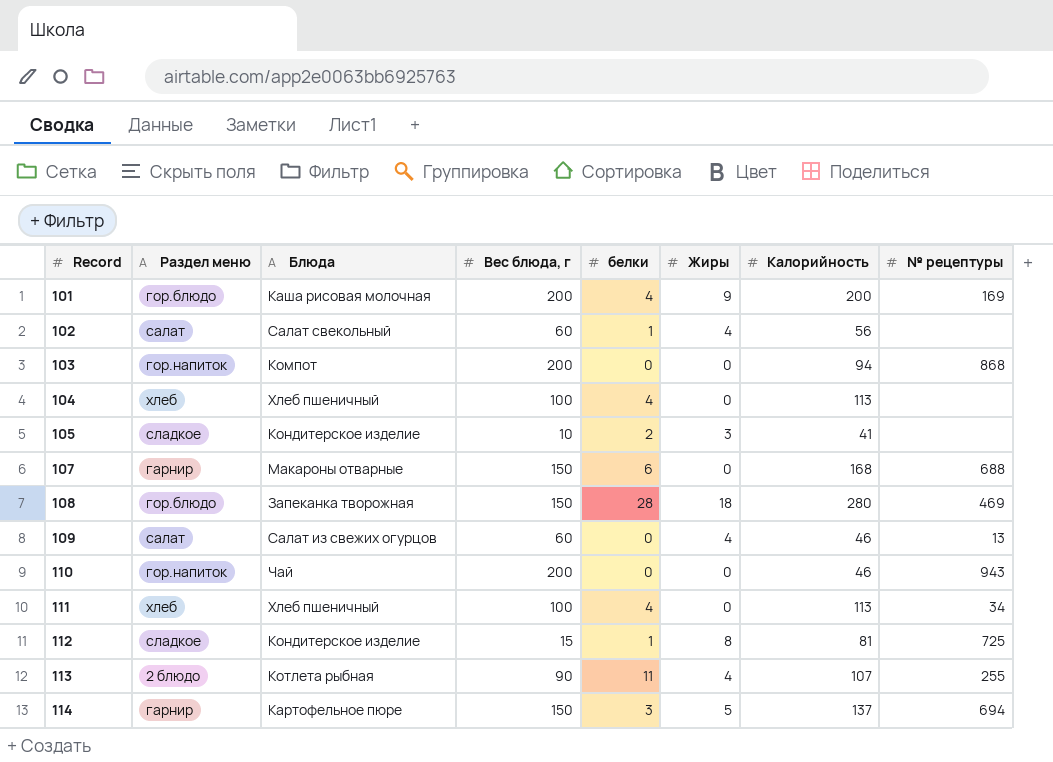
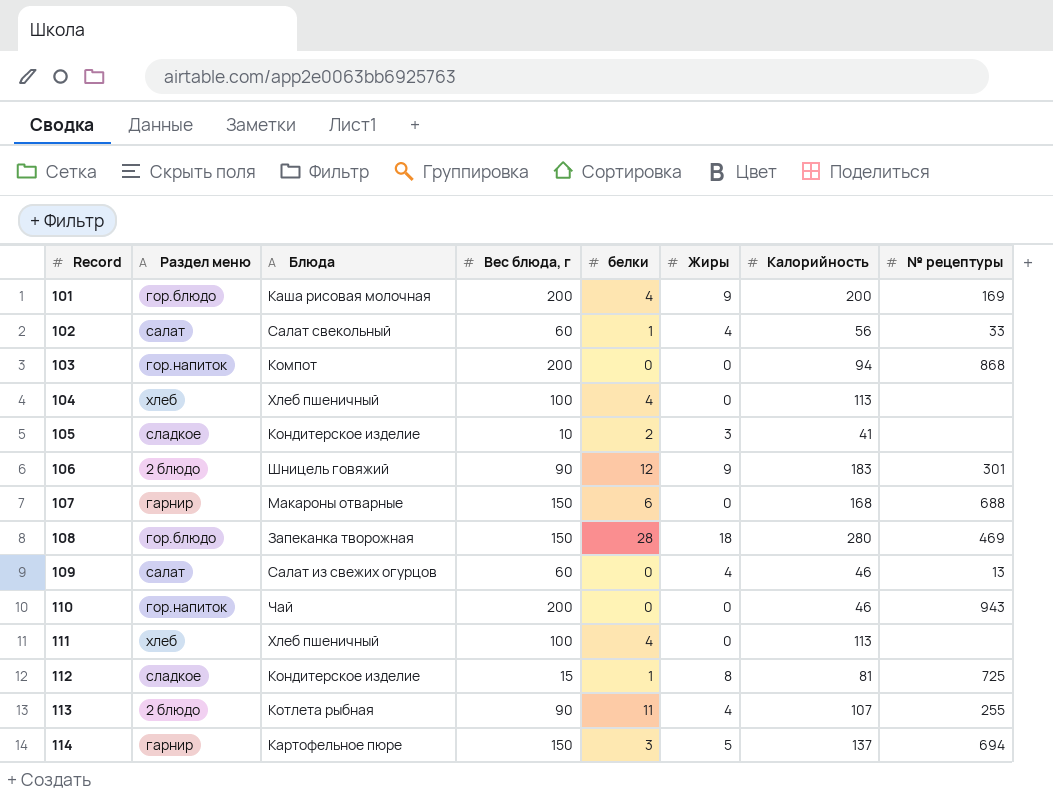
102 | № рецептуры: none -> 33
row 106: none -> 2 блюдо | Шницель говяжий | 90 | 12 | 9 | 183 | 301
111 | № рецептуры: 34 -> none

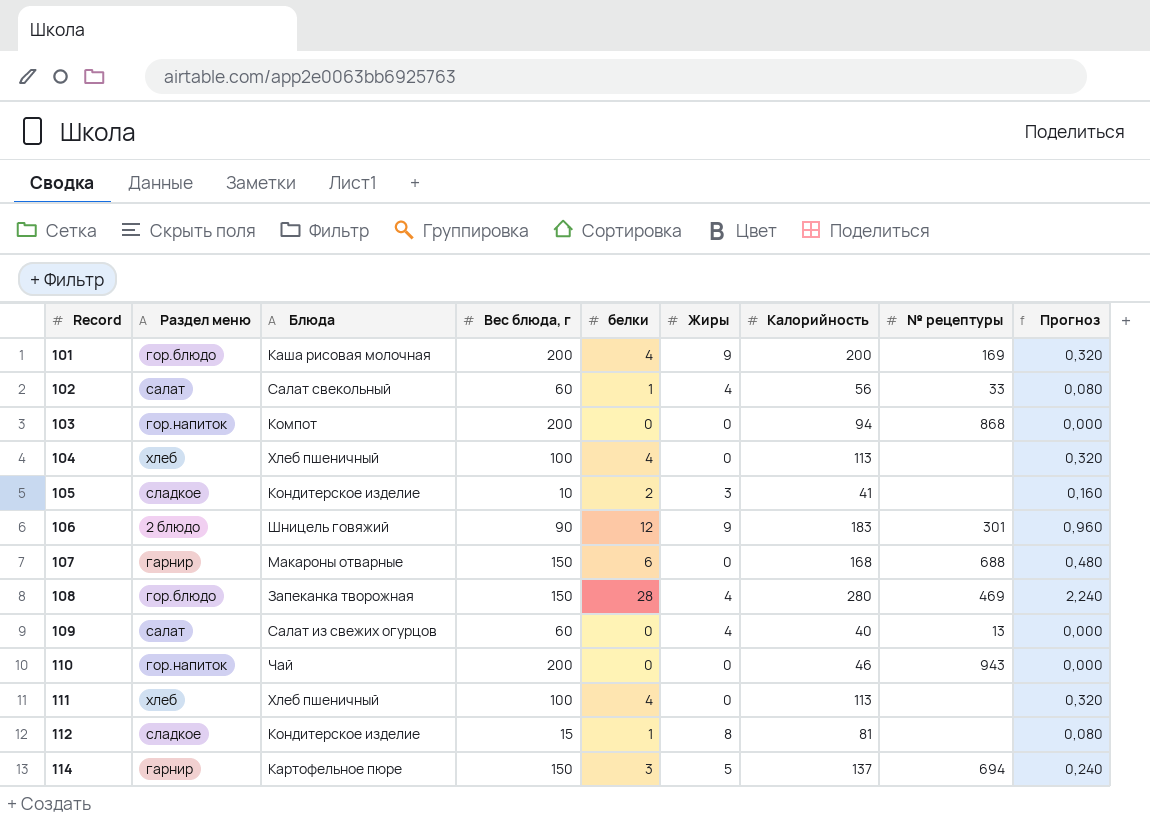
column Прогноз | formula: none -> [белки] * 0,08
row 113: 2 блюдо | Котлета рыбная | 90 | 11 | 4 | 107 | 255 -> none
108 | Жиры: 18 -> 4
109 | Калорийность: 46 -> 40
112 | № рецептуры: 725 -> none

